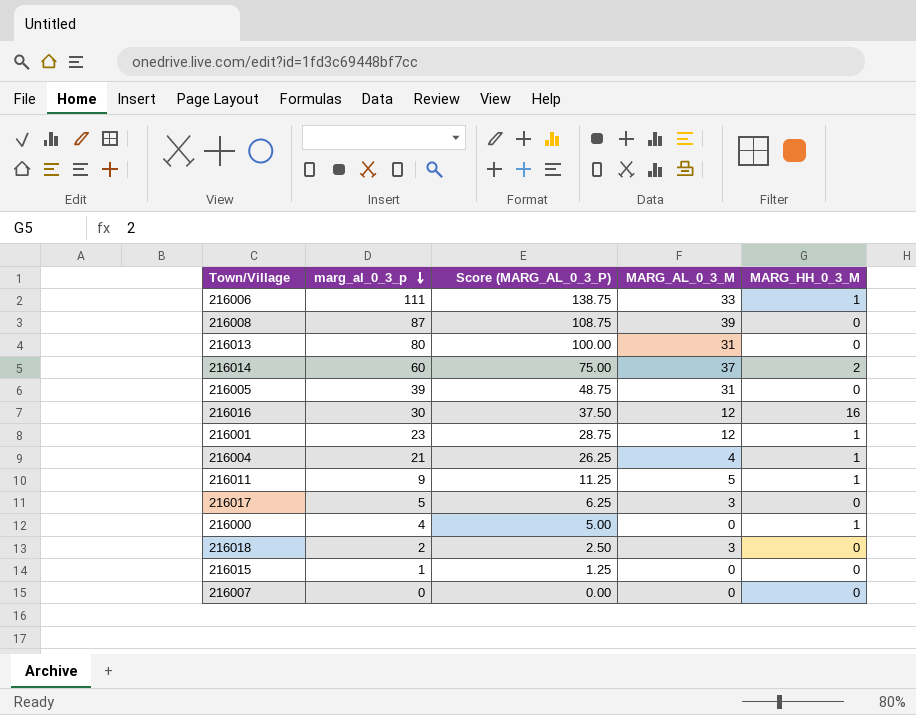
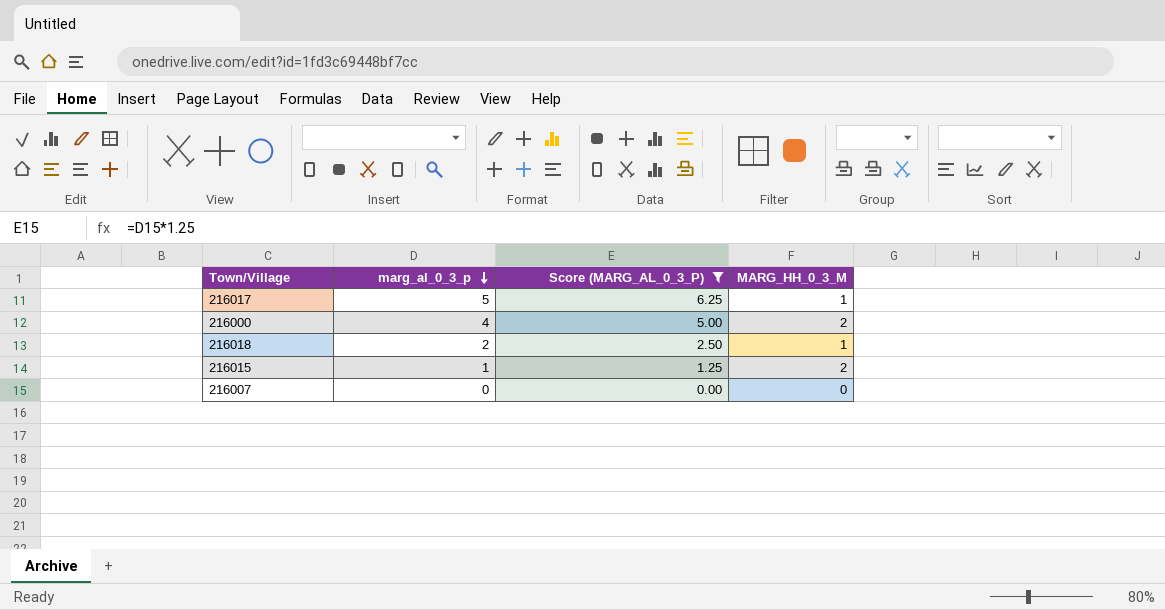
filter: none -> Score (MARG_AL_0_3_P) <= 6.25
column MARG_AL_0_3_M | position: 4 -> none
216017 | MARG_HH_0_3_M: 0 -> 1
216000 | MARG_HH_0_3_M: 1 -> 2
216018 | MARG_HH_0_3_M: 0 -> 1
216015 | MARG_HH_0_3_M: 0 -> 2

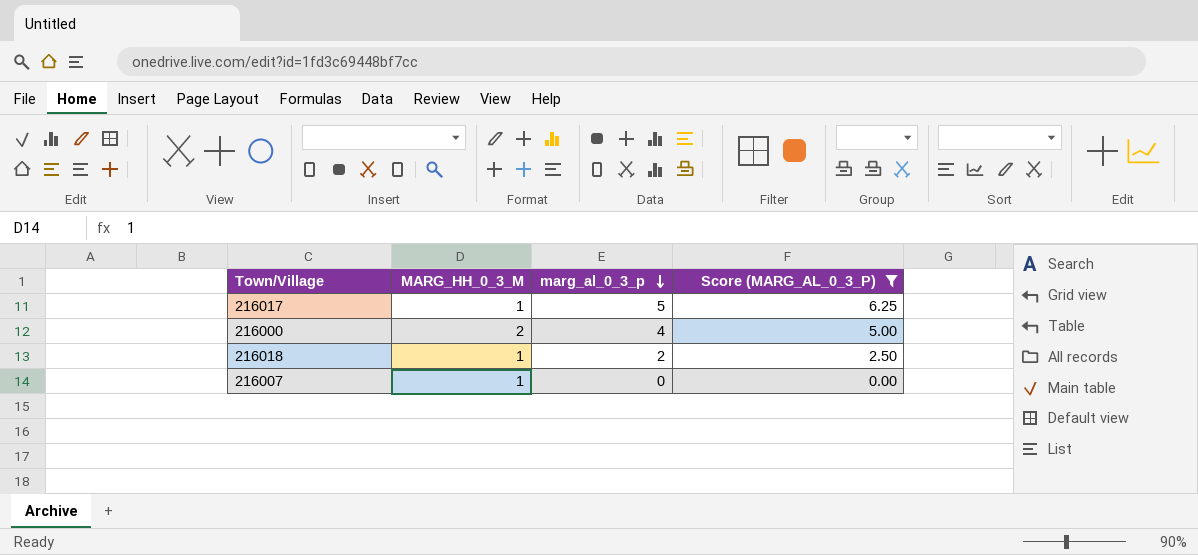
column MARG_HH_0_3_M | position: 4 -> 2
row 216015: 1 | 1.25 | 2 -> none
216007 | MARG_HH_0_3_M: 0 -> 1

